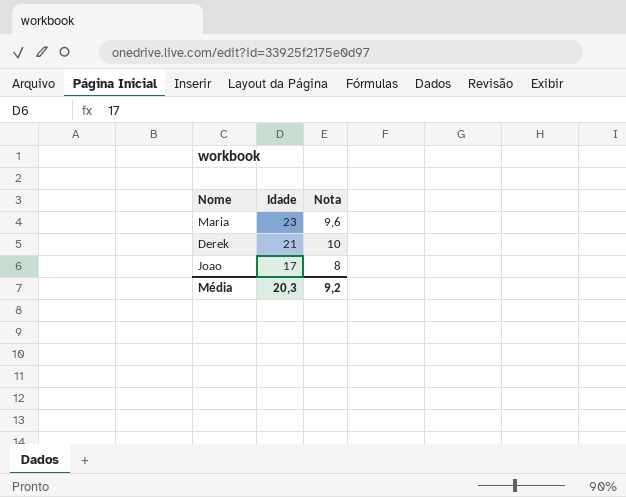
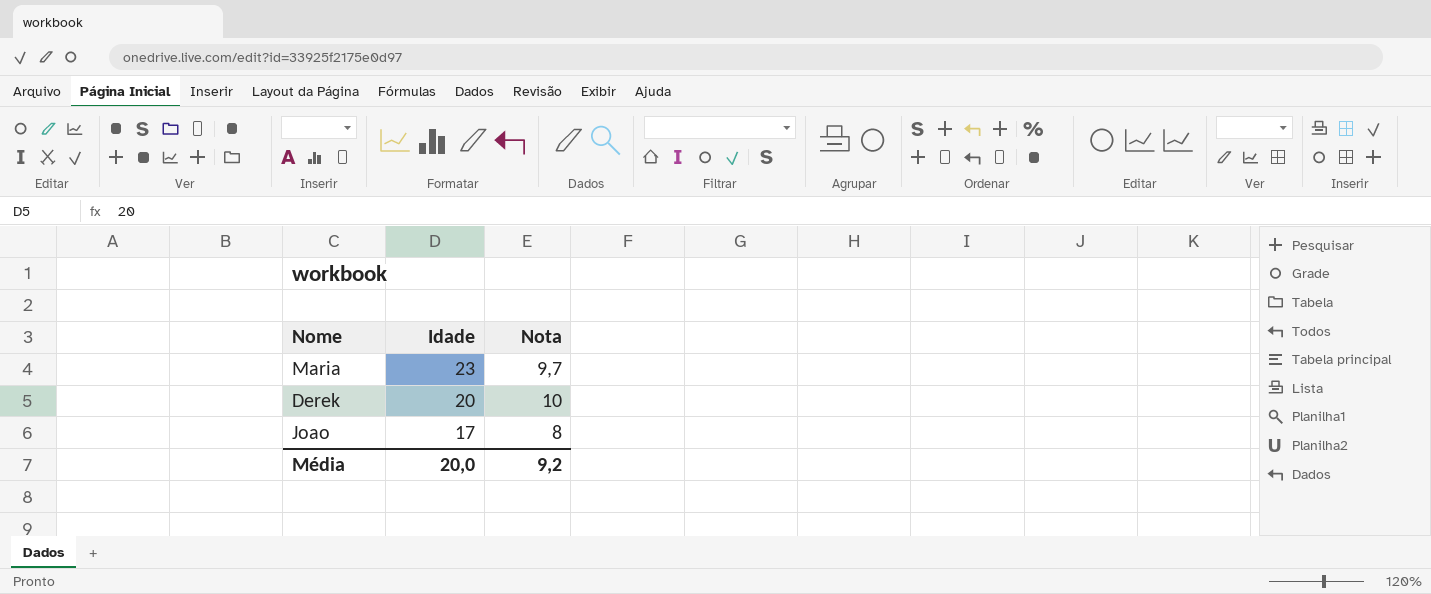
Maria | Nota: 9,6 -> 9,7
Derek | Idade: 21 -> 20
Média | Idade: 20,3 -> 20,0

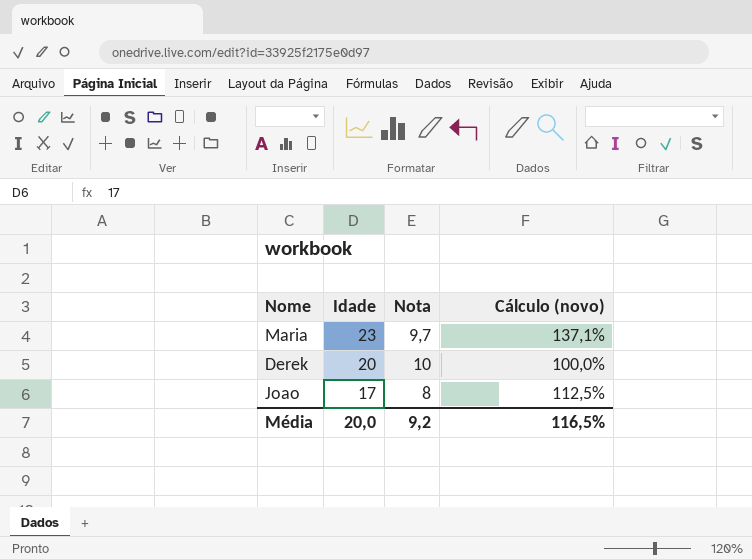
column Cálculo (novo) | formula: none -> ([Idade] - [Nota]) / [Nota]

